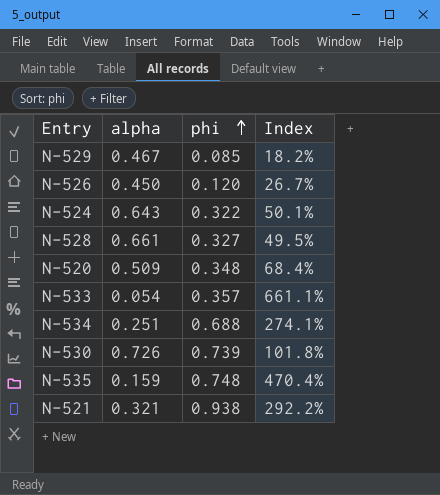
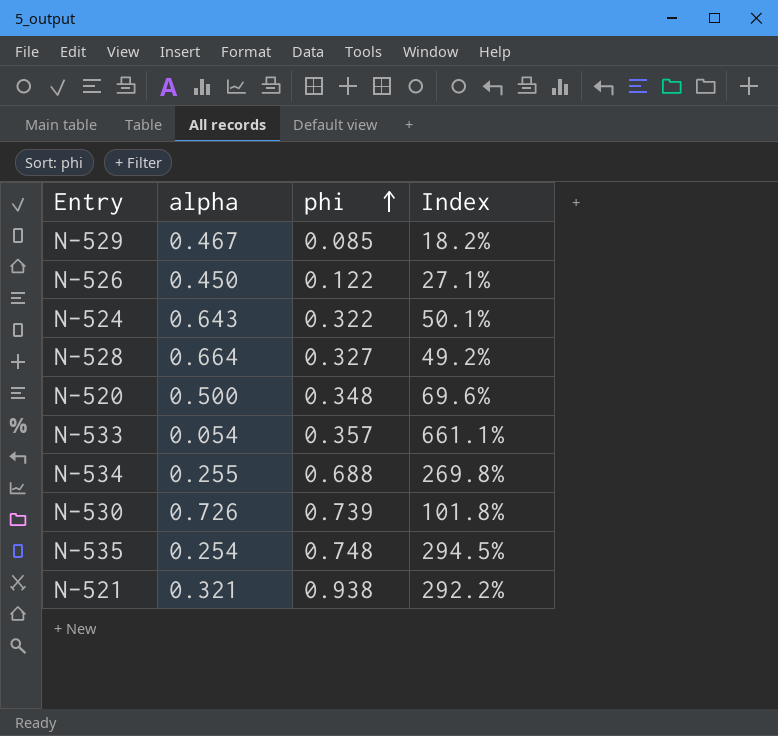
N-526 | phi: 0.120 -> 0.122
N-526 | Index: 26.7% -> 27.1%
N-528 | alpha: 0.661 -> 0.664
N-528 | Index: 49.5% -> 49.2%
N-520 | alpha: 0.509 -> 0.500
N-520 | Index: 68.4% -> 69.6%
N-534 | alpha: 0.251 -> 0.255
N-534 | Index: 274.1% -> 269.8%
N-535 | alpha: 0.159 -> 0.254
N-535 | Index: 470.4% -> 294.5%

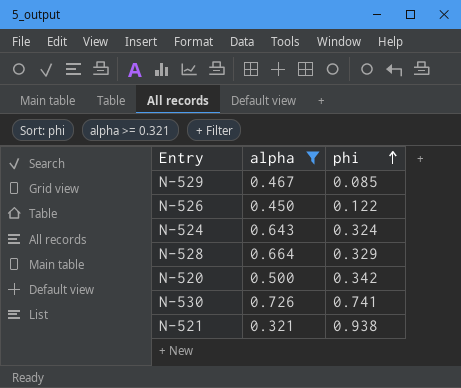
filter: none -> alpha >= 0.321
column Index | formula: [phi] / [alpha] -> none
N-524 | phi: 0.322 -> 0.324
N-528 | phi: 0.327 -> 0.329
N-520 | phi: 0.348 -> 0.342
N-530 | phi: 0.739 -> 0.741

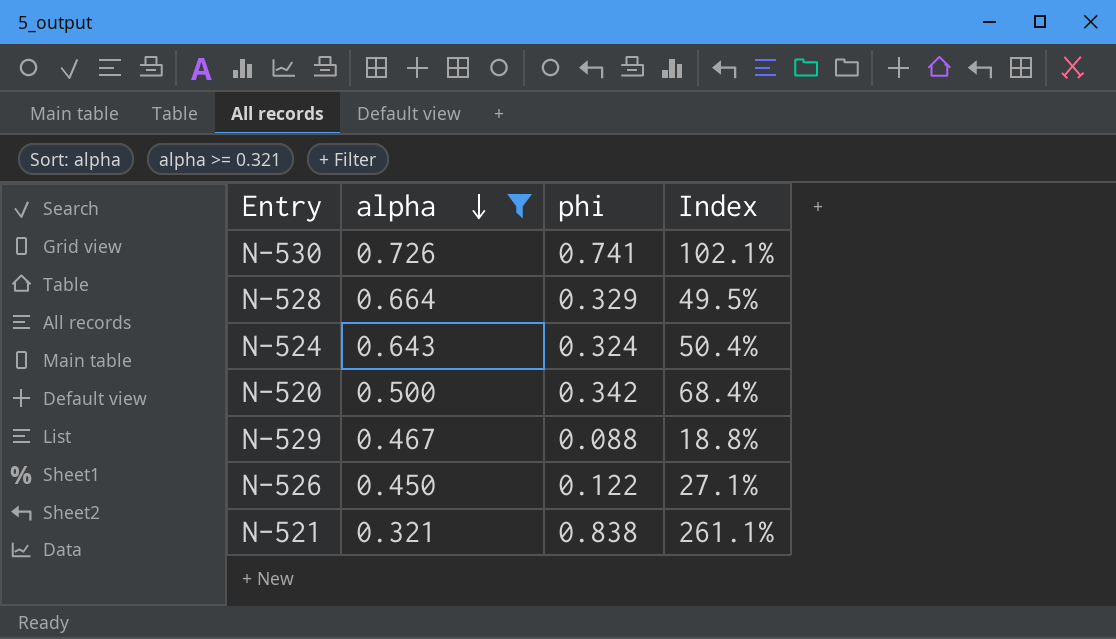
row order: phi ascending -> alpha descending
column Index | formula: none -> [phi] / [alpha]
N-529 | phi: 0.085 -> 0.088
N-521 | phi: 0.938 -> 0.838

